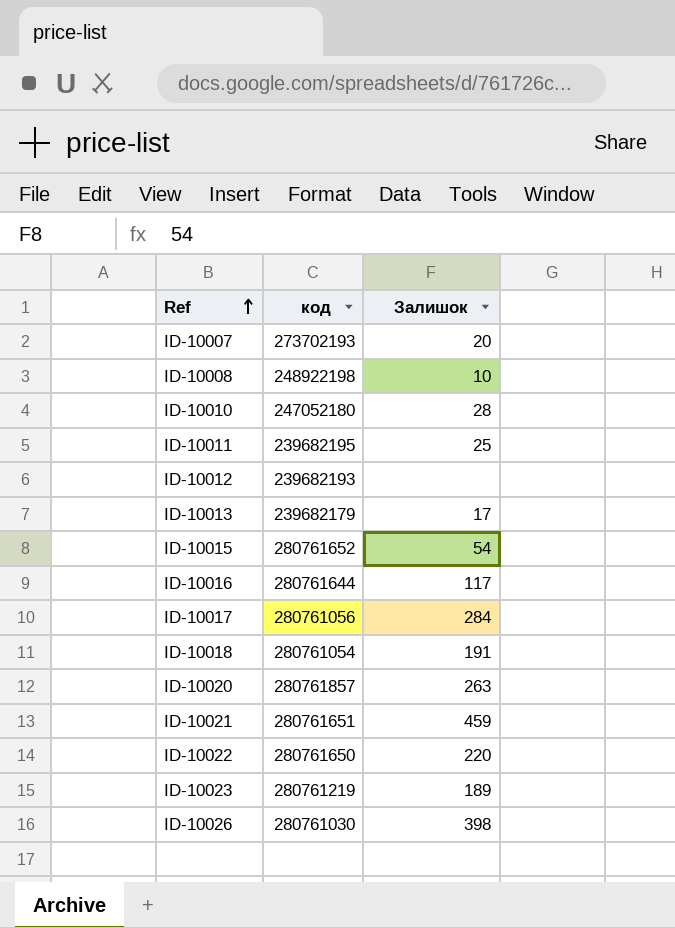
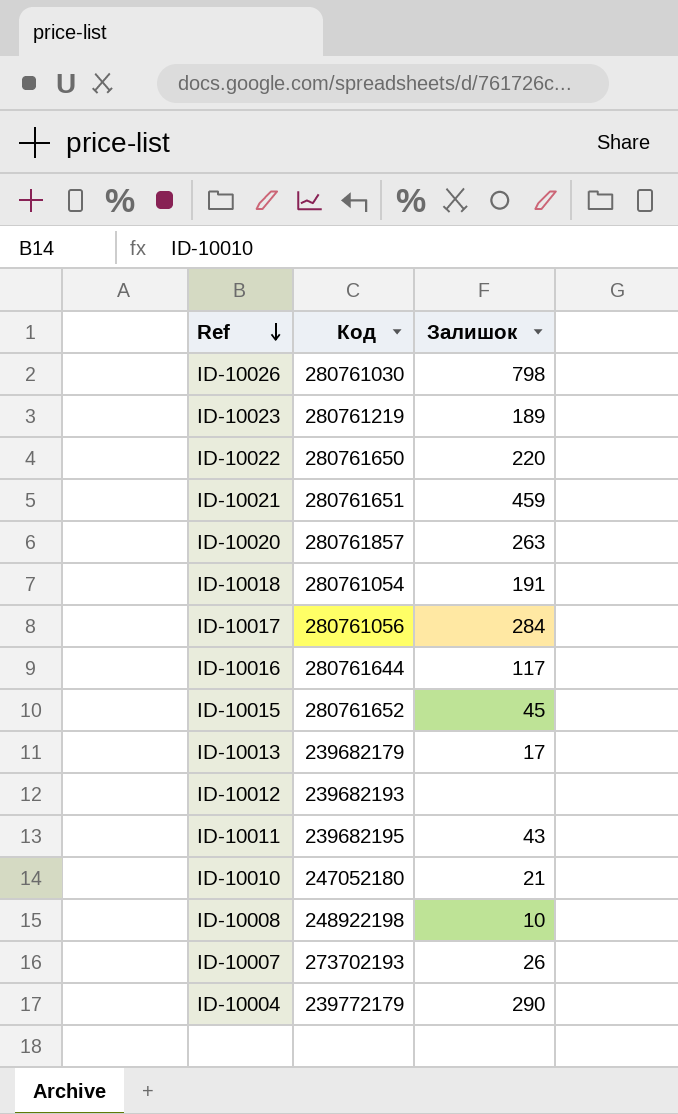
row order: Ref ascending -> Ref descending
column name: код -> Код
ID-10026 | Залишок: 398 -> 798
ID-10015 | Залишок: 54 -> 45
ID-10011 | Залишок: 25 -> 43
ID-10010 | Залишок: 28 -> 21
ID-10007 | Залишок: 20 -> 26
row ID-10004: none -> 239772179 | 290

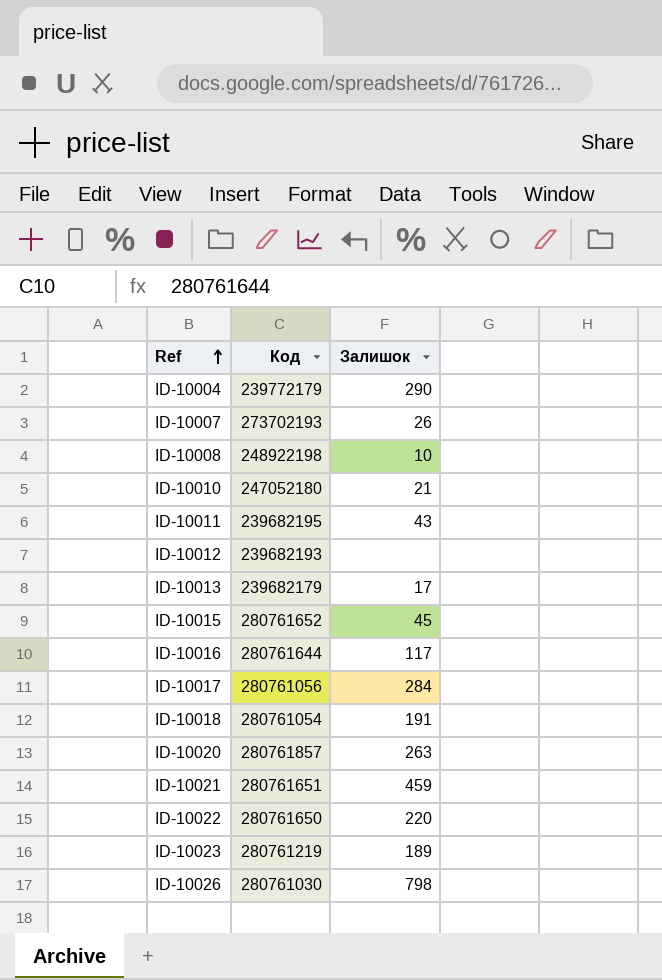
row order: Ref descending -> Ref ascending

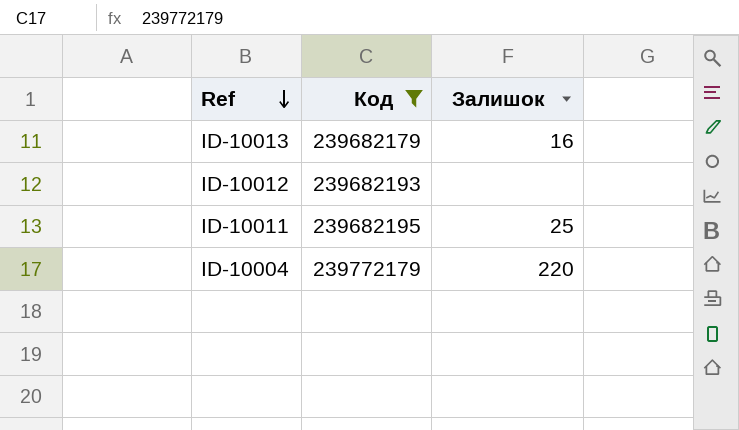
filter: none -> Код <= 239772179
row order: Ref ascending -> Ref descending
ID-10013 | Залишок: 17 -> 16
ID-10011 | Залишок: 43 -> 25
ID-10004 | Залишок: 290 -> 220

